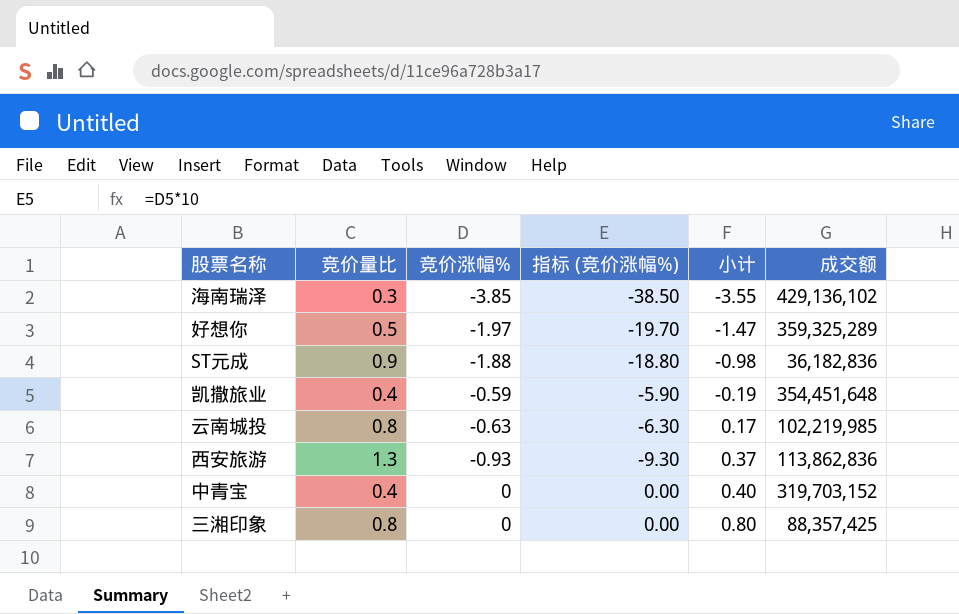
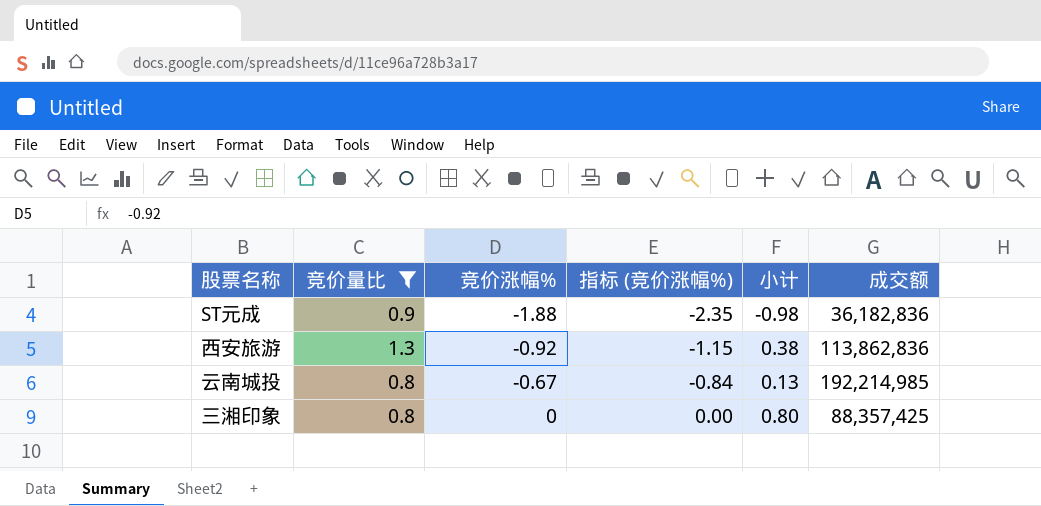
filter: none -> 竞价量比 >= 0.8
row order: 小计 ascending -> 竞价涨幅% ascending
column 指标 (竞价涨幅%) | formula: [竞价涨幅%] * 10 -> [竞价涨幅%] * 1.25
西安旅游 | 竞价涨幅%: -0.93 -> -0.92
西安旅游 | 小计: 0.37 -> 0.38
云南城投 | 竞价涨幅%: -0.63 -> -0.67
云南城投 | 小计: 0.17 -> 0.13
云南城投 | 成交额: 102,219,985 -> 192,214,985

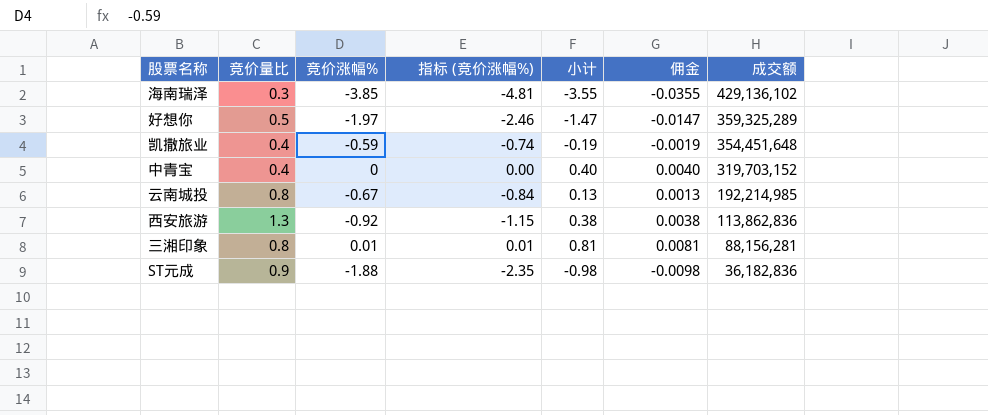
filter: 竞价量比 >= 0.8 -> none
row order: 竞价涨幅% ascending -> 成交额 descending
column 佣金 | formula: none -> [小计] * 0.01
三湘印象 | 竞价涨幅%: 0 -> 0.01
三湘印象 | 指标 (竞价涨幅%): 0.00 -> 0.01
三湘印象 | 小计: 0.80 -> 0.81
三湘印象 | 成交额: 88,357,425 -> 88,156,281

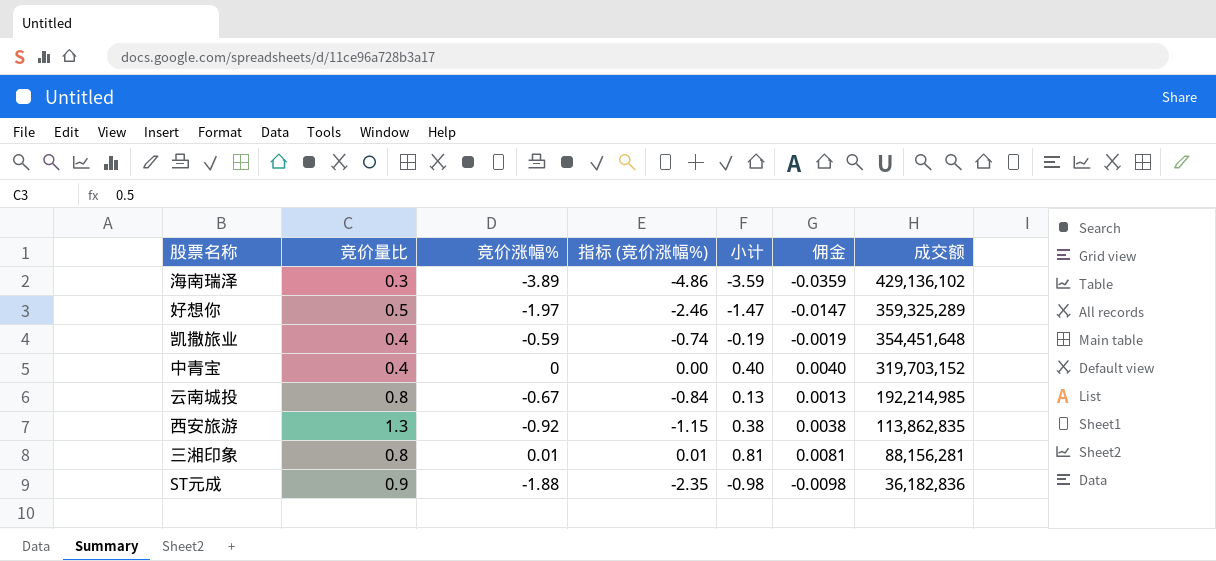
海南瑞泽 | 竞价涨幅%: -3.85 -> -3.89
海南瑞泽 | 指标 (竞价涨幅%): -4.81 -> -4.86
海南瑞泽 | 小计: -3.55 -> -3.59
海南瑞泽 | 佣金: -0.0355 -> -0.0359
西安旅游 | 成交额: 113,862,836 -> 113,862,835

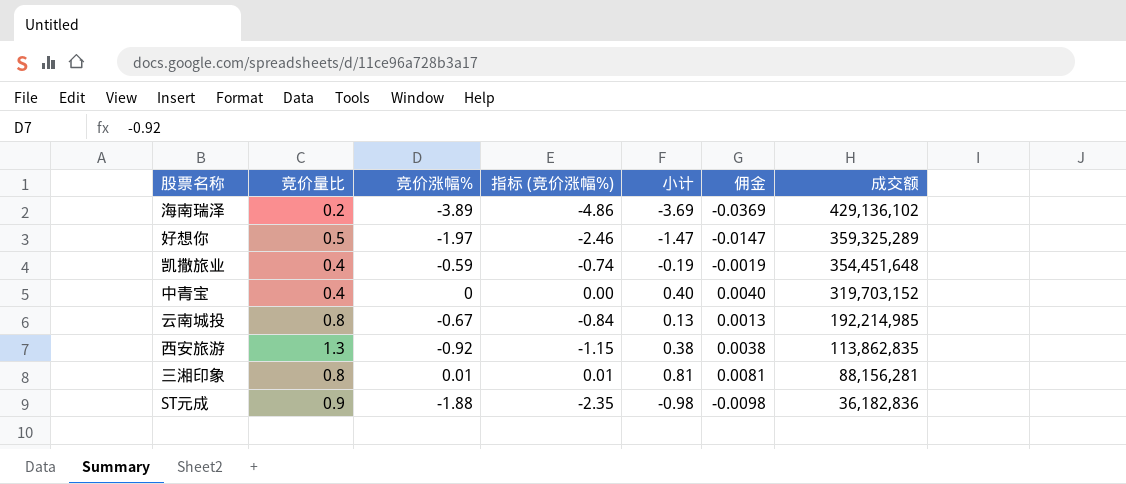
海南瑞泽 | 竞价量比: 0.3 -> 0.2
海南瑞泽 | 小计: -3.59 -> -3.69
海南瑞泽 | 佣金: -0.0359 -> -0.0369

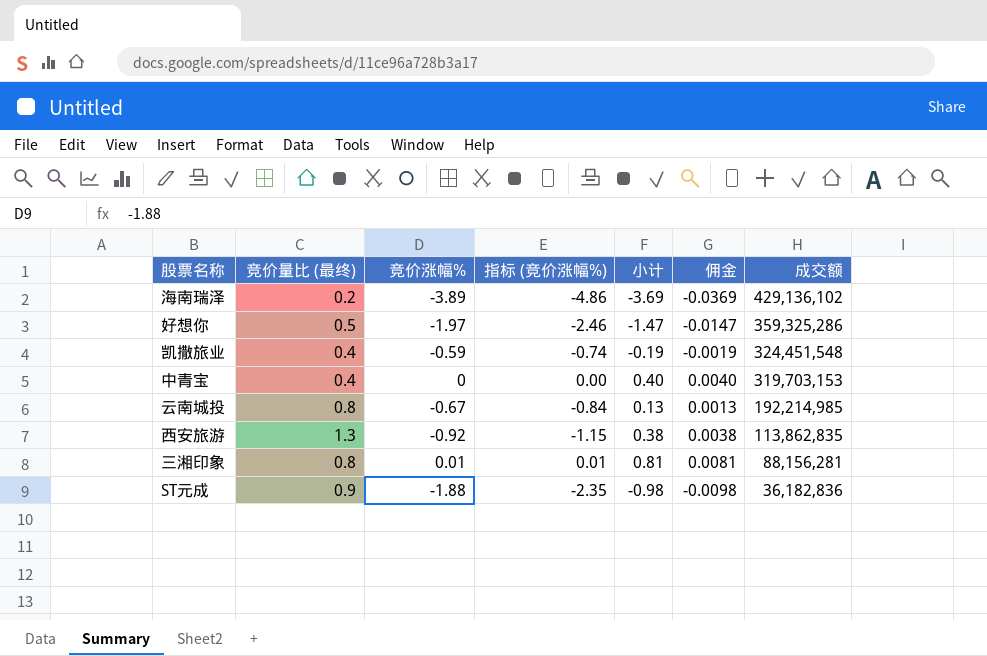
column name: 竞价量比 -> 竞价量比 (最终)
好想你 | 成交额: 359,325,289 -> 359,325,286
凯撒旅业 | 成交额: 354,451,648 -> 324,451,548
中青宝 | 成交额: 319,703,152 -> 319,703,153

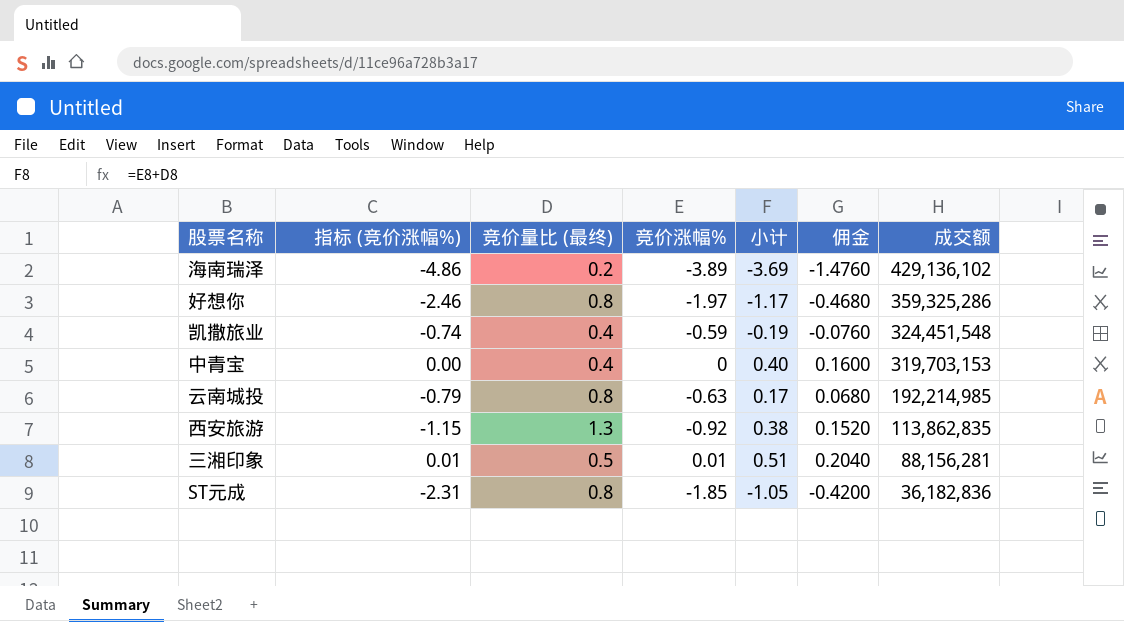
column 指标 (竞价涨幅%) | position: 4 -> 2
column 佣金 | formula: [小计] * 0.01 -> [小计] * 0.4
好想你 | 竞价量比 (最终): 0.5 -> 0.8
好想你 | 小计: -1.47 -> -1.17
云南城投 | 指标 (竞价涨幅%): -0.84 -> -0.79
云南城投 | 竞价涨幅%: -0.67 -> -0.63
云南城投 | 小计: 0.13 -> 0.17
三湘印象 | 竞价量比 (最终): 0.8 -> 0.5
三湘印象 | 小计: 0.81 -> 0.51
ST元成 | 指标 (竞价涨幅%): -2.35 -> -2.31
ST元成 | 竞价量比 (最终): 0.9 -> 0.8
ST元成 | 竞价涨幅%: -1.88 -> -1.85
ST元成 | 小计: -0.98 -> -1.05

